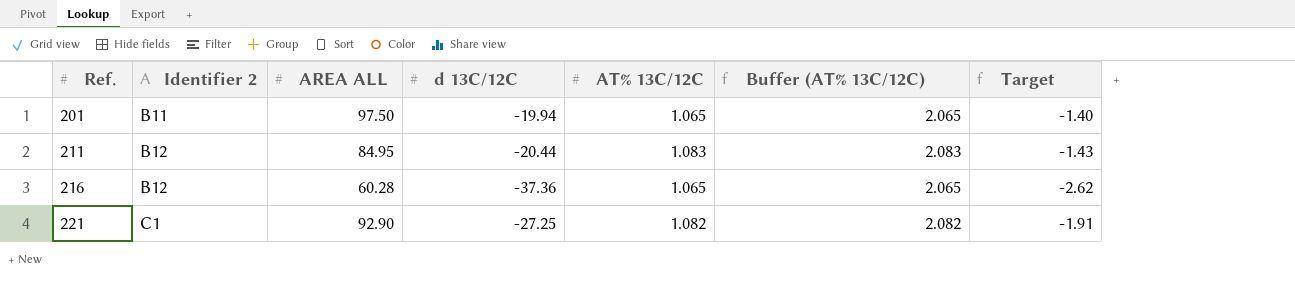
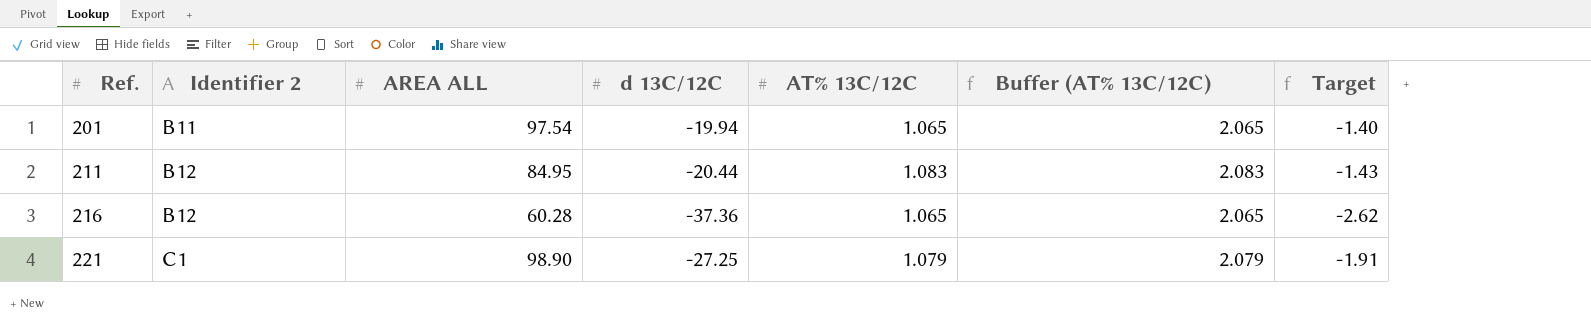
201 | AREA ALL: 97.50 -> 97.54
221 | AREA ALL: 92.90 -> 98.90
221 | AT% 13C/12C: 1.082 -> 1.079
221 | Buffer (AT% 13C/12C): 2.082 -> 2.079

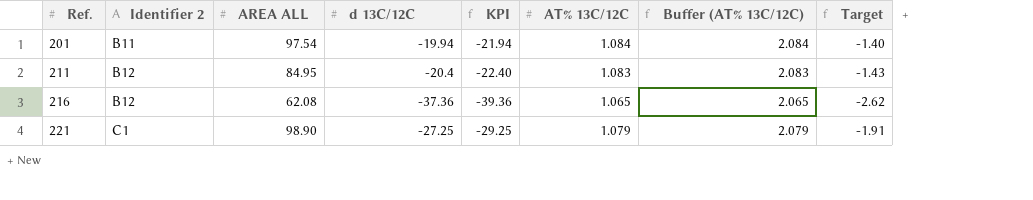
column KPI | formula: none -> [d 13C/12C] - 2
201 | AT% 13C/12C: 1.065 -> 1.084
201 | Buffer (AT% 13C/12C): 2.065 -> 2.084
211 | d 13C/12C: -20.44 -> -20.4
216 | AREA ALL: 60.28 -> 62.08

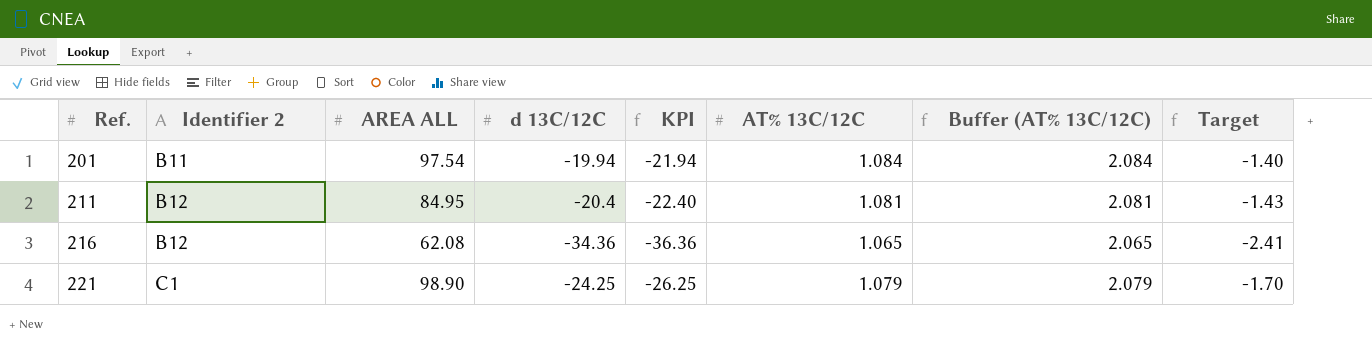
211 | AT% 13C/12C: 1.083 -> 1.081
211 | Buffer (AT% 13C/12C): 2.083 -> 2.081
216 | d 13C/12C: -37.36 -> -34.36
216 | KPI: -39.36 -> -36.36
216 | Target: -2.62 -> -2.41
221 | d 13C/12C: -27.25 -> -24.25
221 | KPI: -29.25 -> -26.25
221 | Target: -1.91 -> -1.70

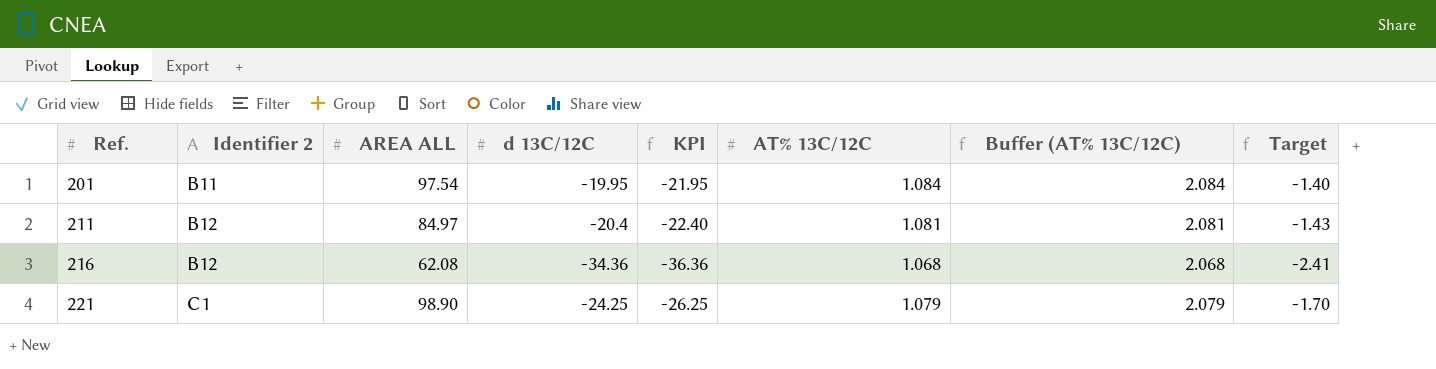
201 | d 13C/12C: -19.94 -> -19.95
201 | KPI: -21.94 -> -21.95
211 | AREA ALL: 84.95 -> 84.97
216 | AT% 13C/12C: 1.065 -> 1.068
216 | Buffer (AT% 13C/12C): 2.065 -> 2.068

